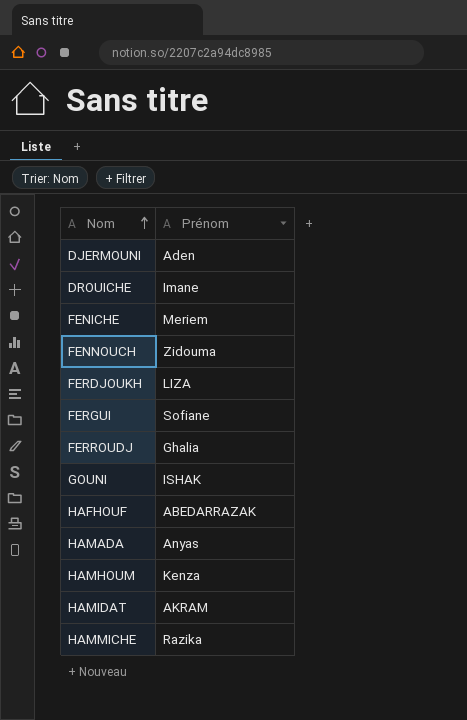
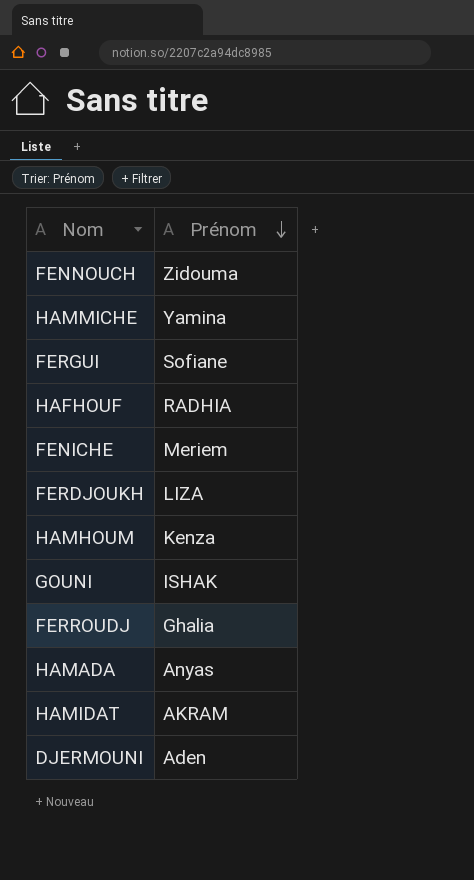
row order: Nom ascending -> Prénom descending
row DROUICHE: Imane -> none
HAMMICHE | Prénom: Razika -> Yamina
HAFHOUF | Prénom: ABEDARRAZAK -> RADHIA

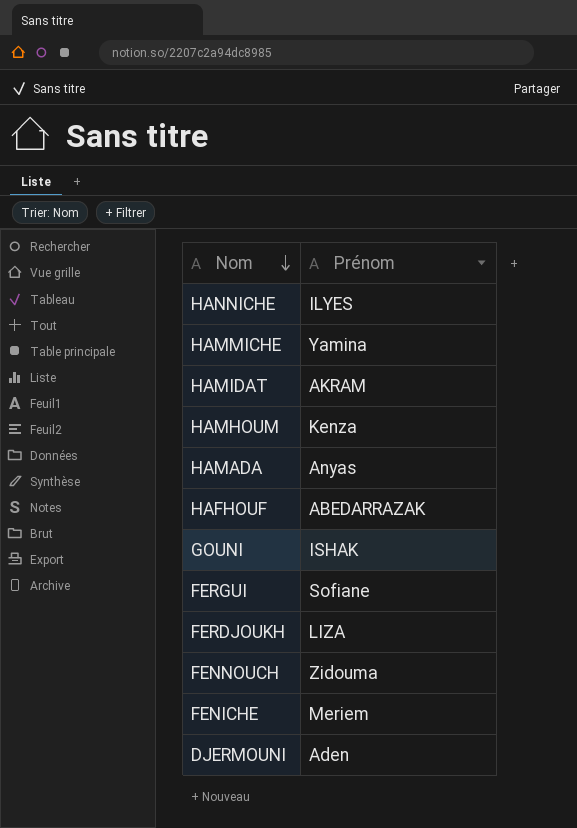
row order: Prénom descending -> Nom descending
row FERROUDJ: Ghalia -> none
row HANNICHE: none -> ILYES
HAFHOUF | Prénom: RADHIA -> ABEDARRAZAK

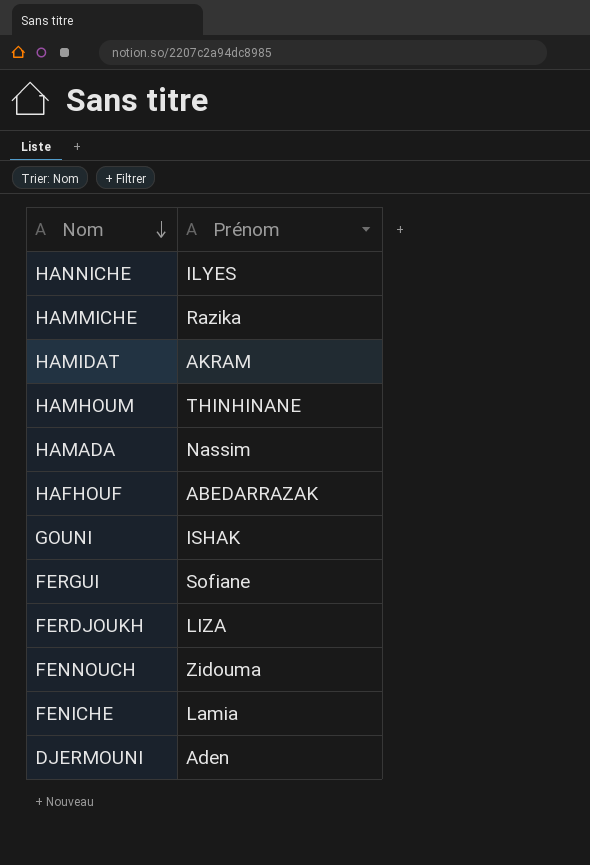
HAMMICHE | Prénom: Yamina -> Razika
HAMHOUM | Prénom: Kenza -> THINHINANE
HAMADA | Prénom: Anyas -> Nassim
FENICHE | Prénom: Meriem -> Lamia

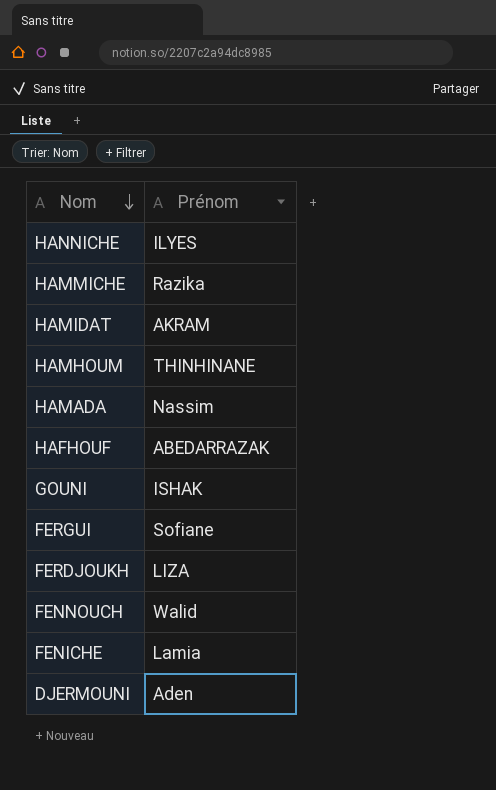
FENNOUCH | Prénom: Zidouma -> Walid

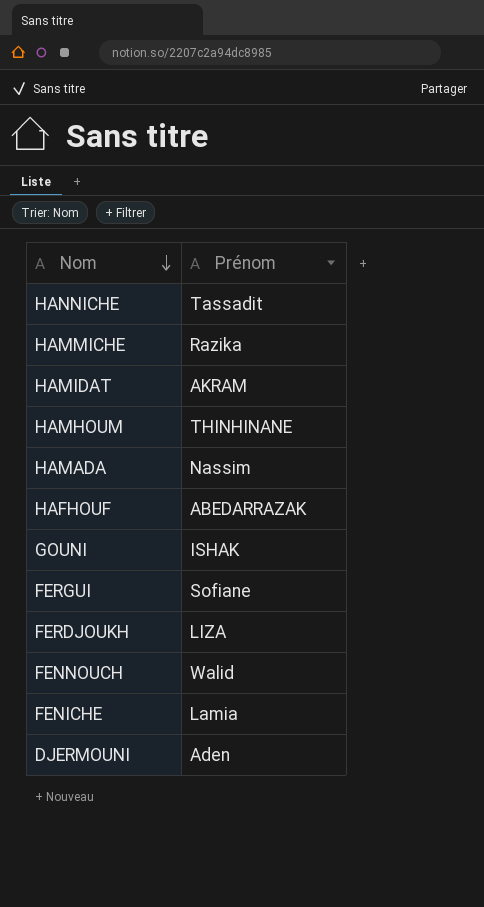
HANNICHE | Prénom: ILYES -> Tassadit

